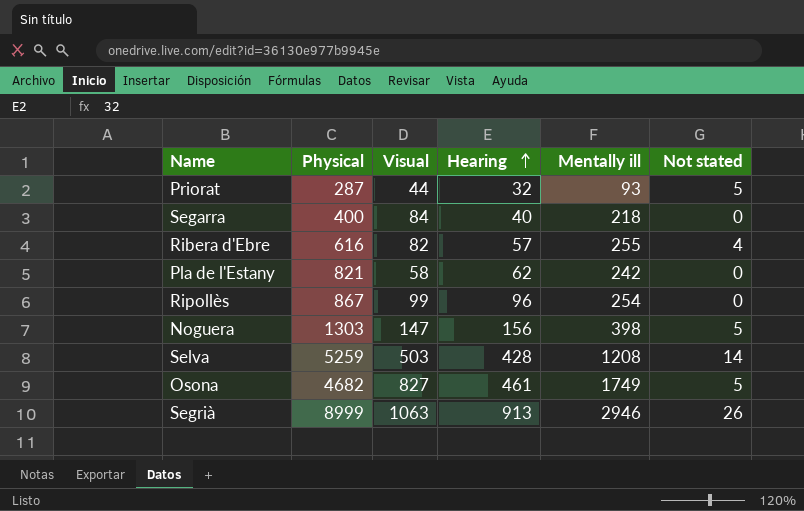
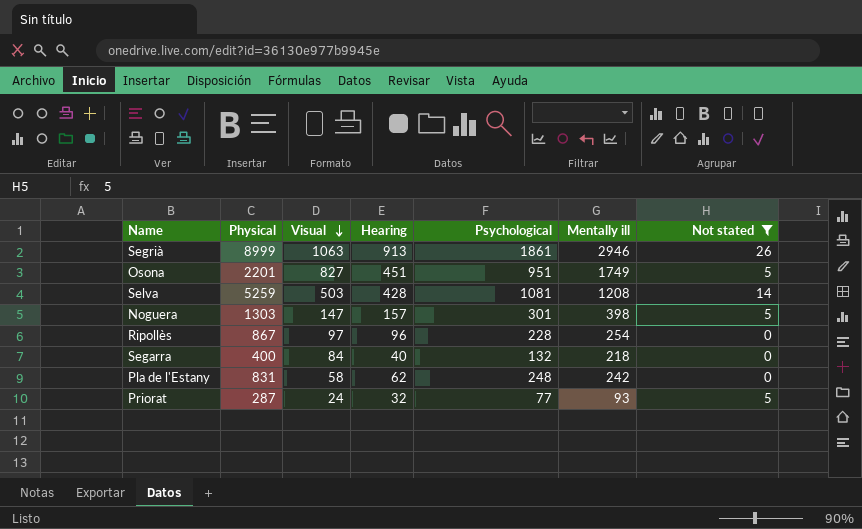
filter: none -> Not stated != 4
row order: Hearing ascending -> Visual descending
column Psychological | position: none -> 5
Osona | Physical: 4682 -> 2201
Osona | Hearing: 461 -> 451
Noguera | Hearing: 156 -> 157
Ripollès | Visual: 99 -> 97
Pla de l'Estany | Physical: 821 -> 831
Priorat | Visual: 44 -> 24

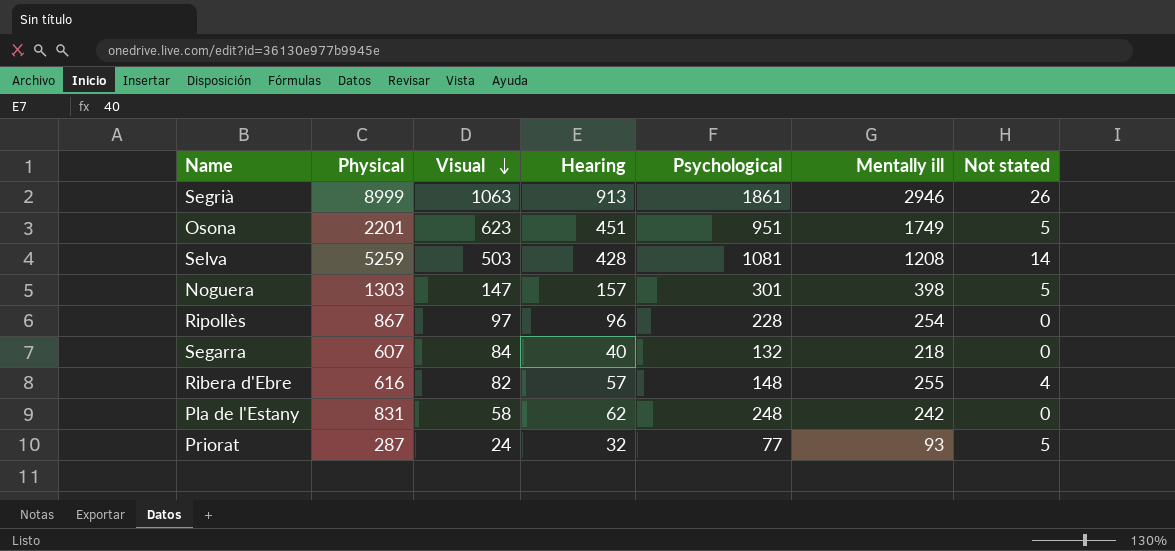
filter: Not stated != 4 -> none
Osona | Visual: 827 -> 623
Segarra | Physical: 400 -> 607

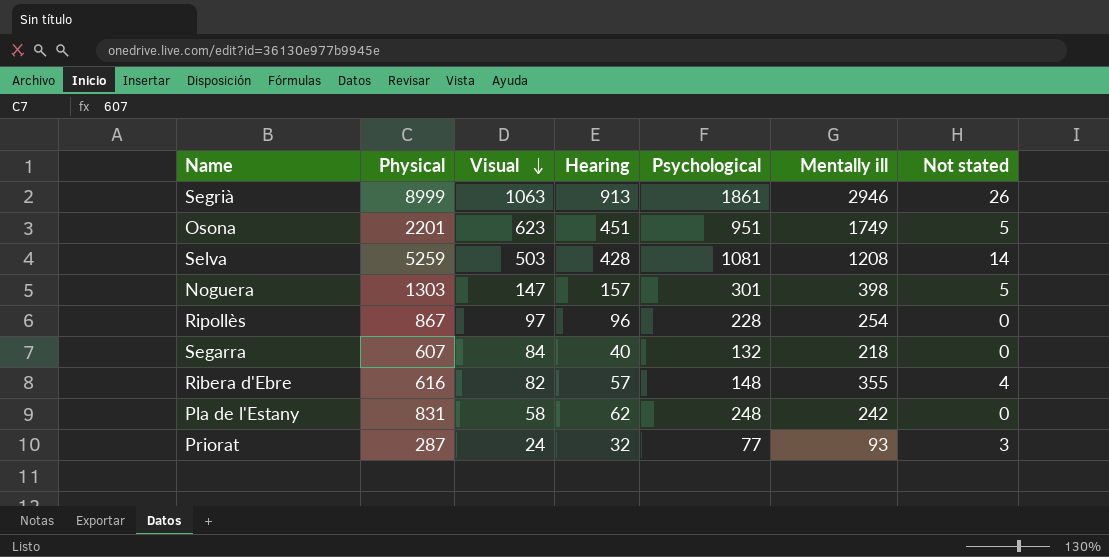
Ribera d'Ebre | Mentally ill: 255 -> 355
Priorat | Not stated: 5 -> 3

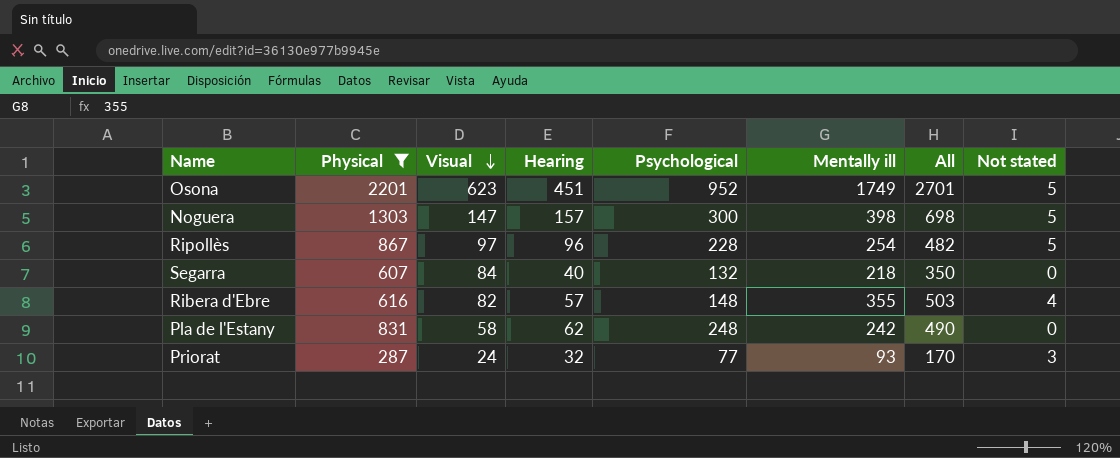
filter: none -> Physical <= 2201
column All | formula: none -> [Psychological] + [Mentally ill]
Osona | Psychological: 951 -> 952
Noguera | Psychological: 301 -> 300
Ripollès | Not stated: 0 -> 5

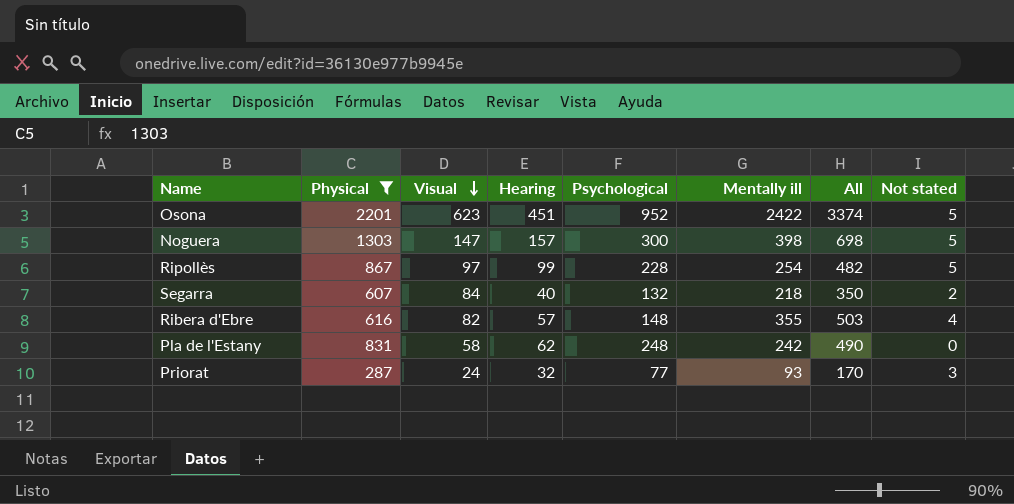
Osona | Mentally ill: 1749 -> 2422
Osona | All: 2701 -> 3374
Ripollès | Hearing: 96 -> 99
Segarra | Not stated: 0 -> 2

